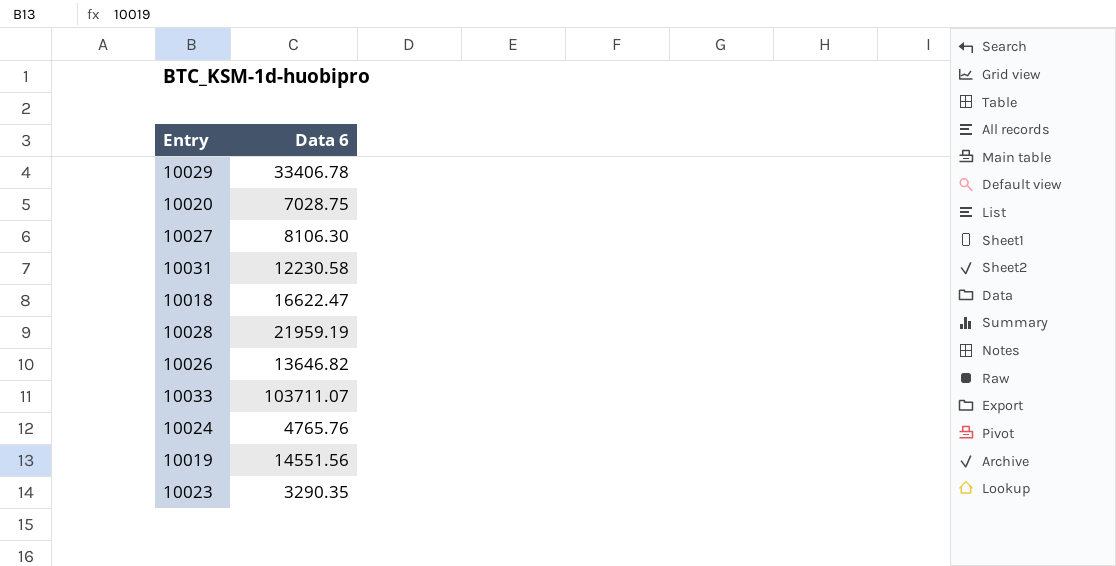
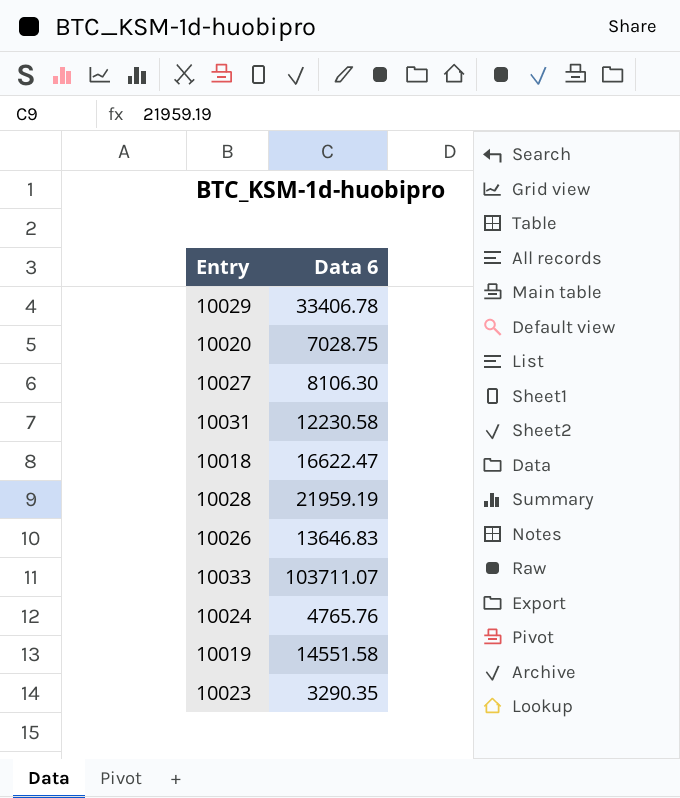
10026 | Data 6: 13646.82 -> 13646.83
10019 | Data 6: 14551.56 -> 14551.58

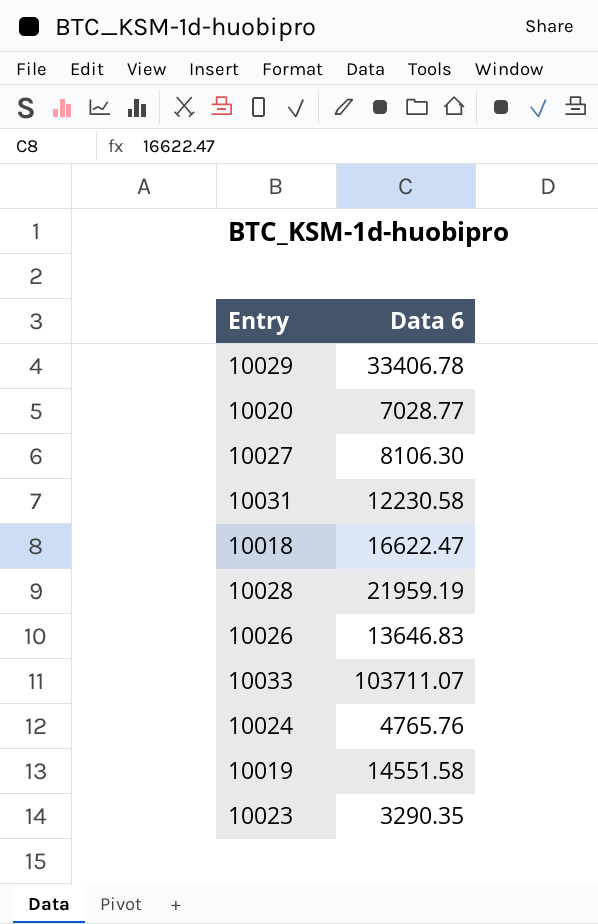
10020 | Data 6: 7028.75 -> 7028.77

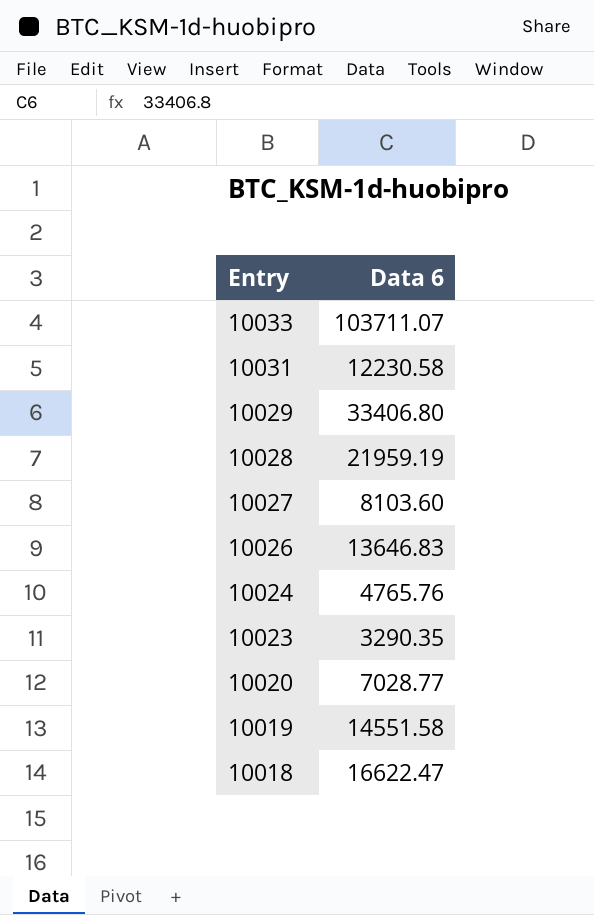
row order: none -> Entry descending
10029 | Data 6: 33406.78 -> 33406.80
10027 | Data 6: 8106.30 -> 8103.60

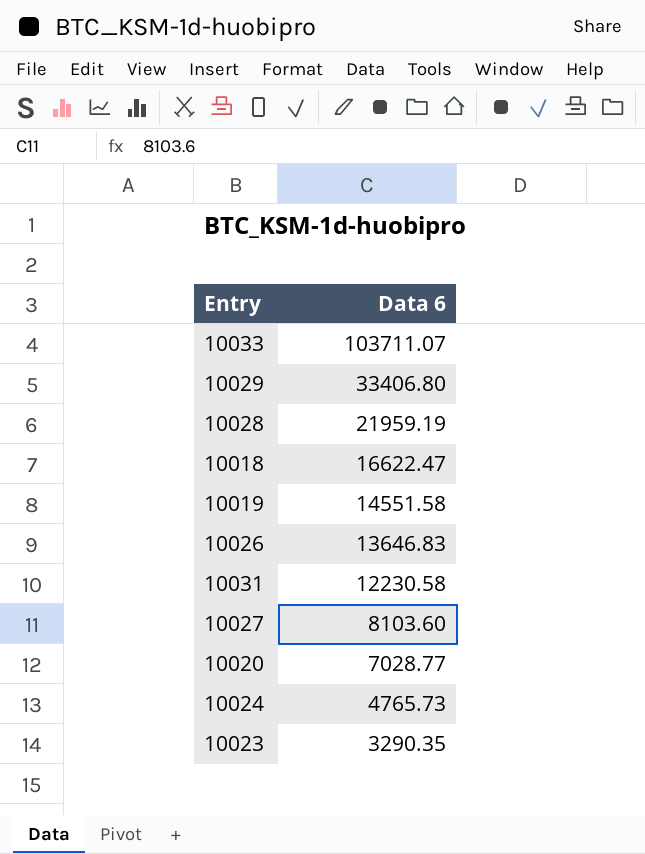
row order: Entry descending -> Data 6 descending
10024 | Data 6: 4765.76 -> 4765.73

